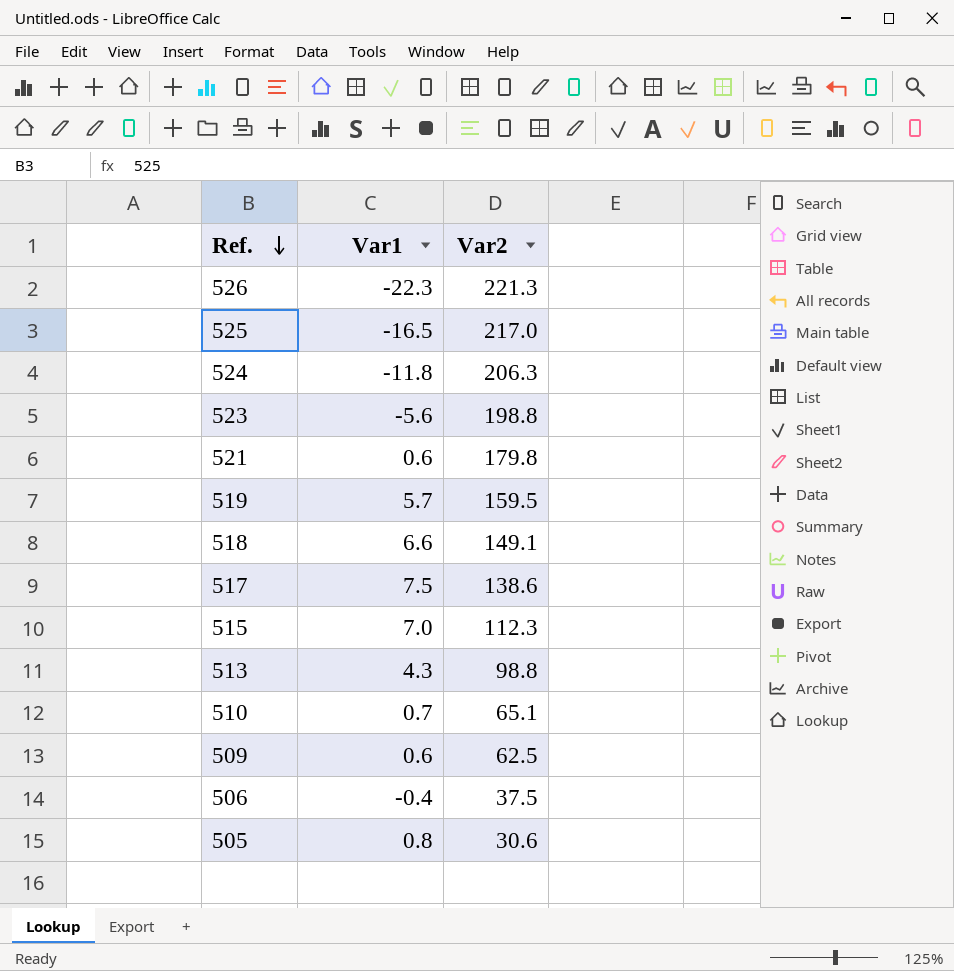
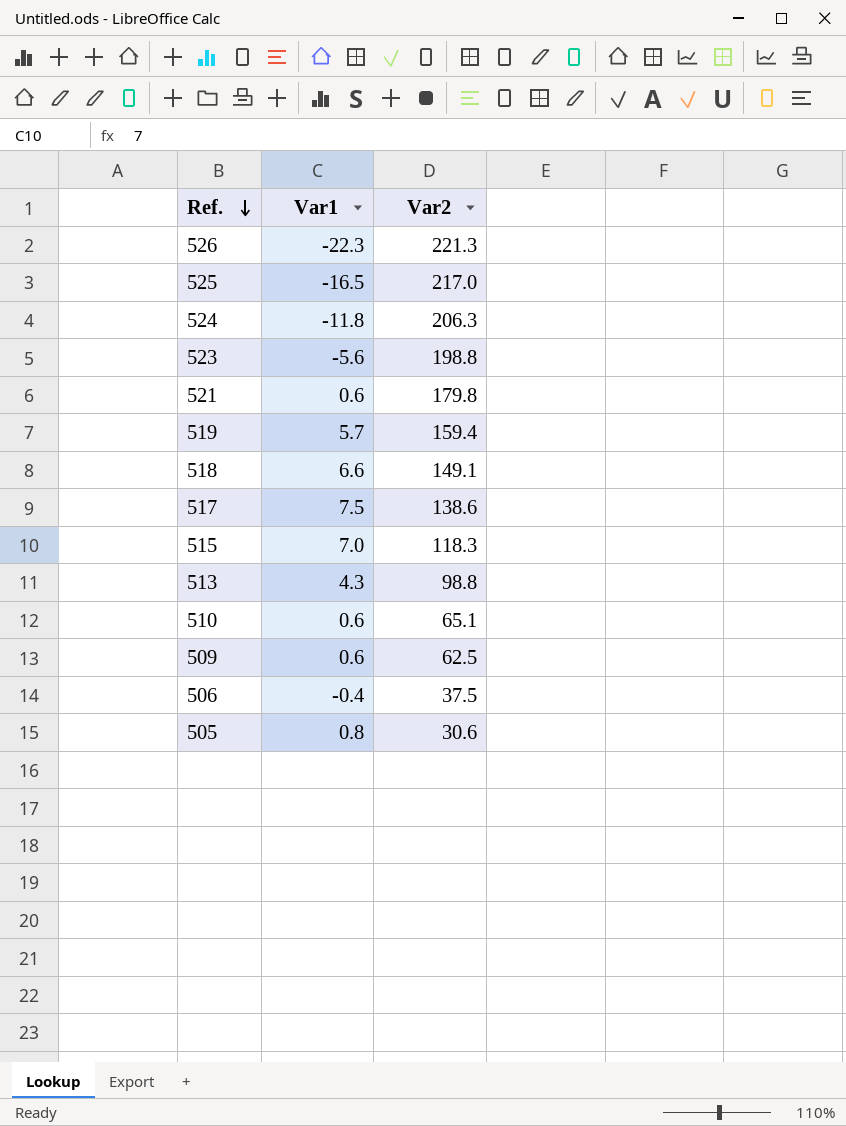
519 | Var2: 159.5 -> 159.4
515 | Var2: 112.3 -> 118.3
510 | Var1: 0.7 -> 0.6

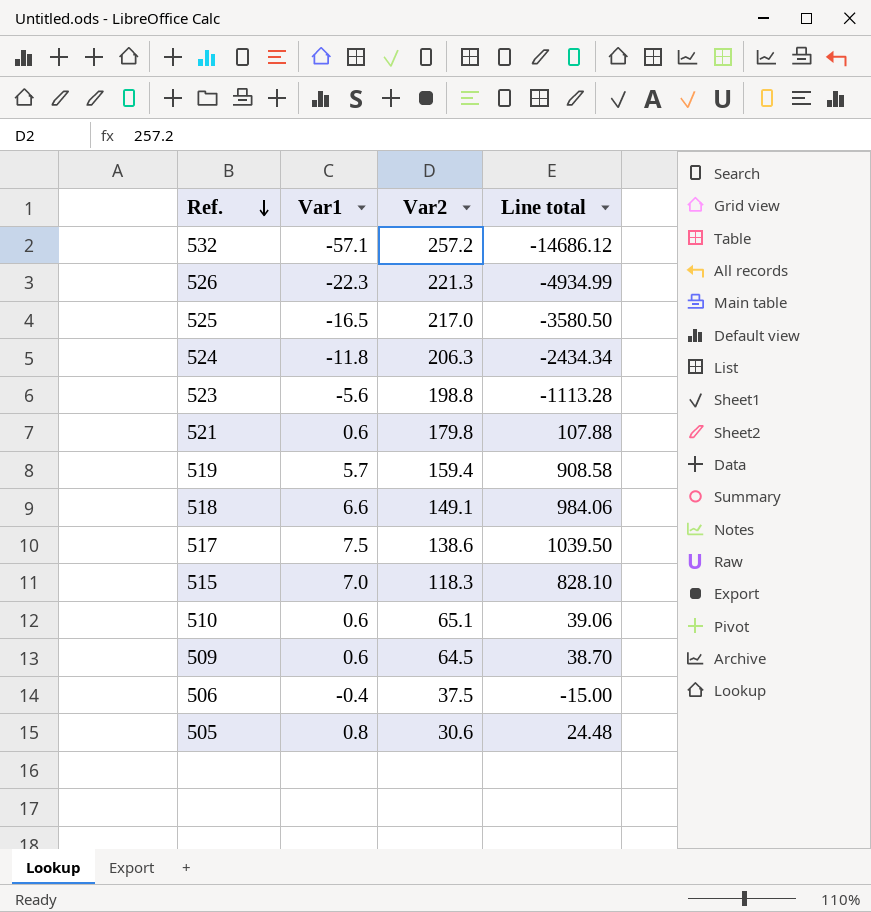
column Line total | formula: none -> [Var1] * [Var2]
row 513: 4.3 | 98.8 -> none
row 532: none -> -57.1 | 257.2 | -14686.12
509 | Var2: 62.5 -> 64.5

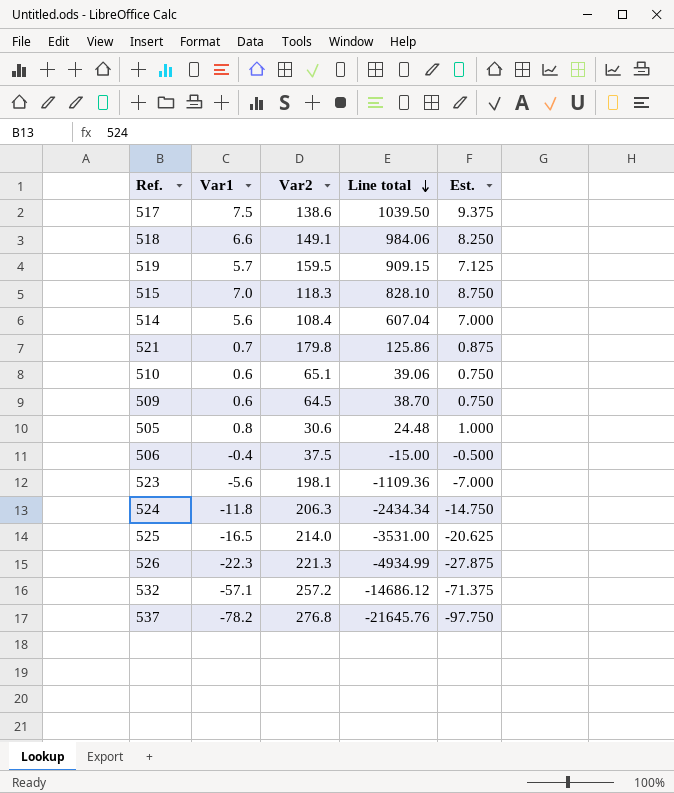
row order: Ref. descending -> Line total descending
column Est. | formula: none -> [Var1] * 1.25
519 | Var2: 159.4 -> 159.5
519 | Line total: 908.58 -> 909.15
row 514: none -> 5.6 | 108.4 | 607.04 | 7.000
521 | Var1: 0.6 -> 0.7
521 | Line total: 107.88 -> 125.86
523 | Var2: 198.8 -> 198.1
523 | Line total: -1113.28 -> -1109.36
525 | Var2: 217.0 -> 214.0
525 | Line total: -3580.50 -> -3531.00
row 537: none -> -78.2 | 276.8 | -21645.76 | -97.750

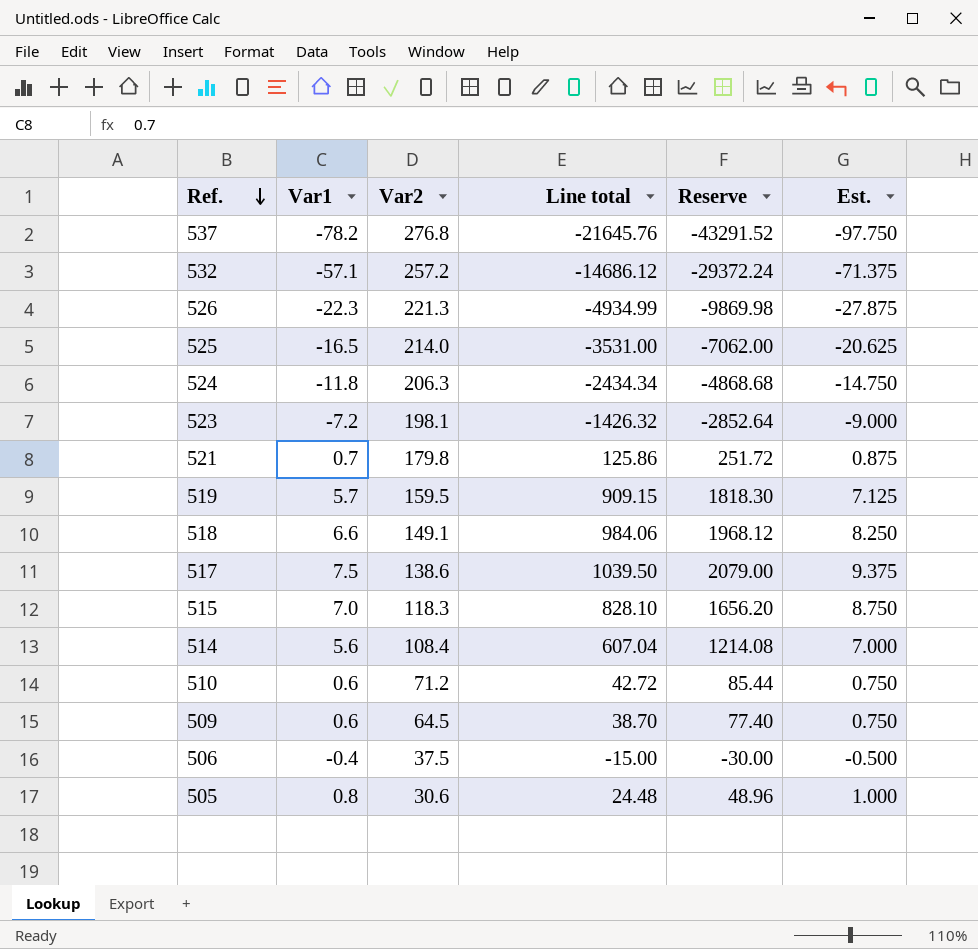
row order: Line total descending -> Ref. descending
column Reserve | formula: none -> [Line total] * 2
523 | Var1: -5.6 -> -7.2
523 | Line total: -1109.36 -> -1426.32
523 | Est.: -7.000 -> -9.000
510 | Var2: 65.1 -> 71.2
510 | Line total: 39.06 -> 42.72

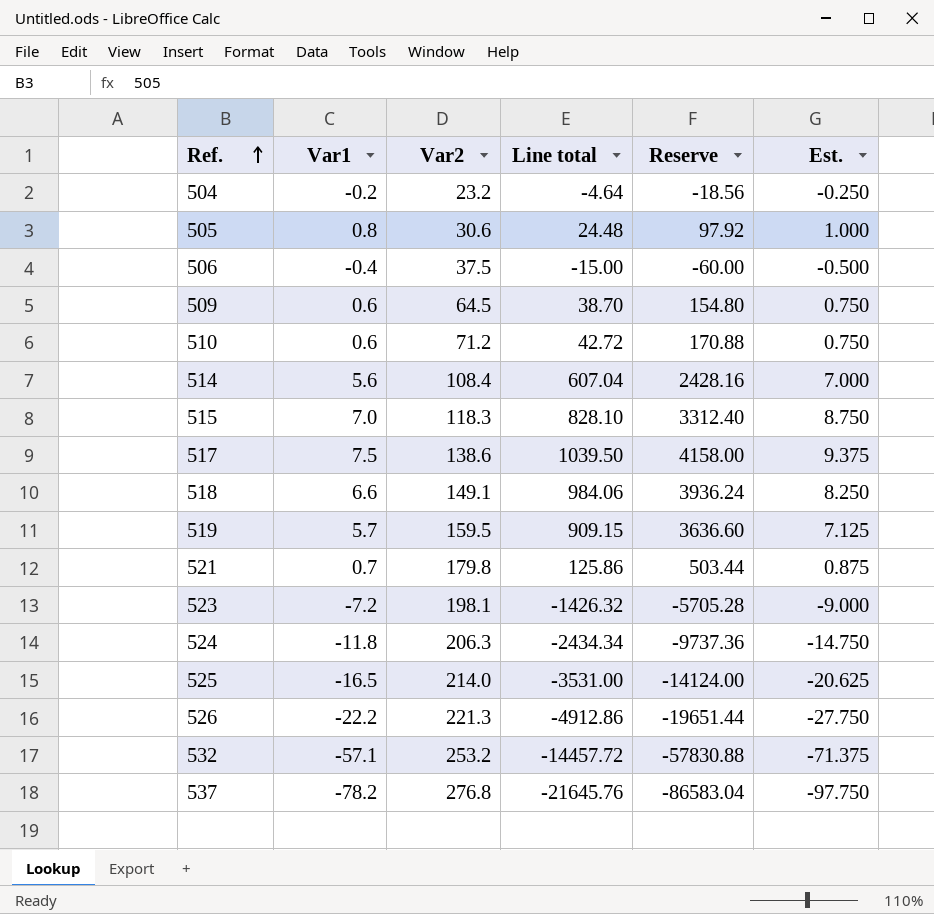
row order: Ref. descending -> Ref. ascending
column Reserve | formula: [Line total] * 2 -> [Line total] * 4
row 504: none -> -0.2 | 23.2 | -4.64 | -18.56 | -0.250
526 | Var1: -22.3 -> -22.2
526 | Line total: -4934.99 -> -4912.86
526 | Est.: -27.875 -> -27.750
532 | Var2: 257.2 -> 253.2
532 | Line total: -14686.12 -> -14457.72

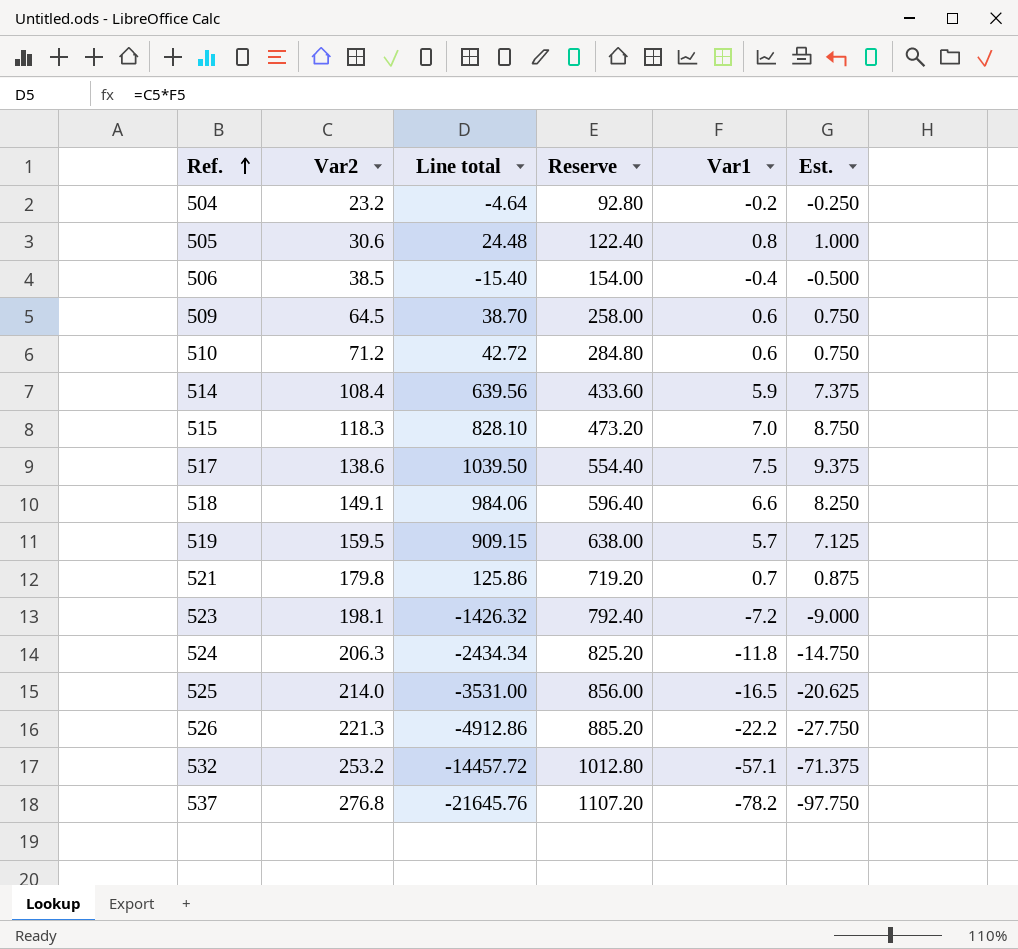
column Reserve | formula: [Line total] * 4 -> [Var2] * 4
column Var1 | position: 2 -> 5
506 | Var2: 37.5 -> 38.5
506 | Line total: -15.00 -> -15.40
514 | Line total: 607.04 -> 639.56
514 | Var1: 5.6 -> 5.9
514 | Est.: 7.000 -> 7.375

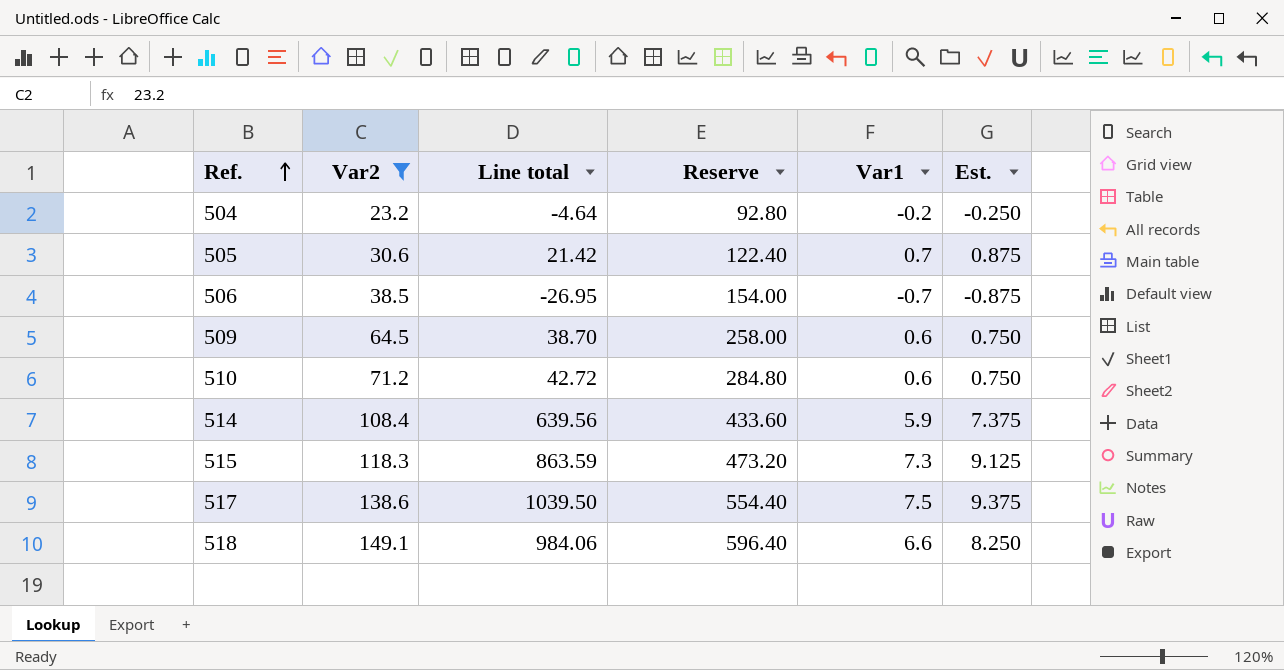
filter: none -> Var2 <= 149.1
505 | Line total: 24.48 -> 21.42
505 | Var1: 0.8 -> 0.7
505 | Est.: 1.000 -> 0.875
506 | Line total: -15.40 -> -26.95
506 | Var1: -0.4 -> -0.7
506 | Est.: -0.500 -> -0.875
515 | Line total: 828.10 -> 863.59
515 | Var1: 7.0 -> 7.3
515 | Est.: 8.750 -> 9.125

